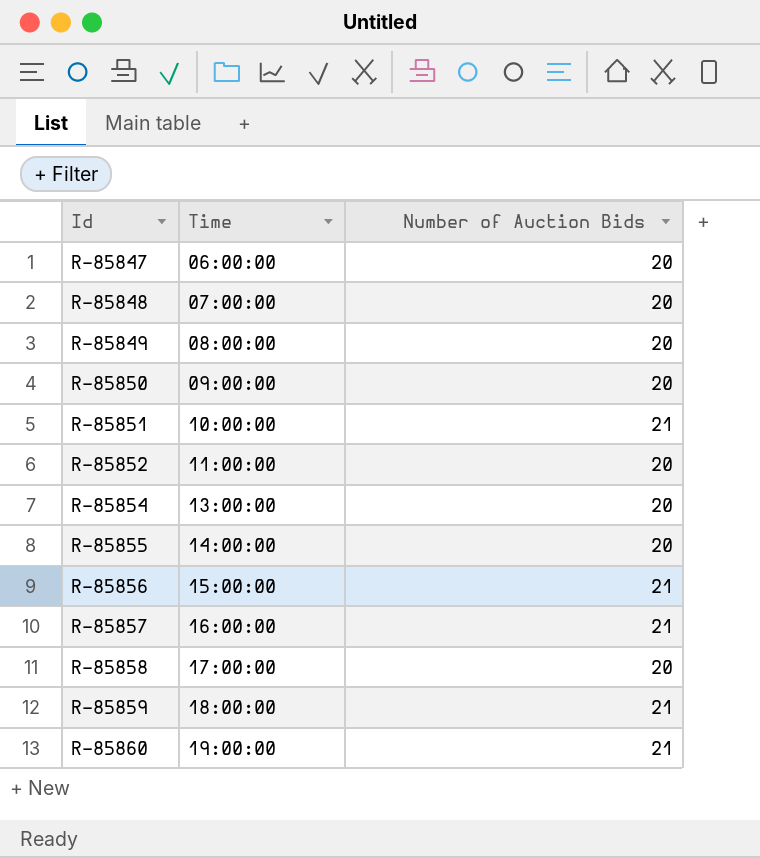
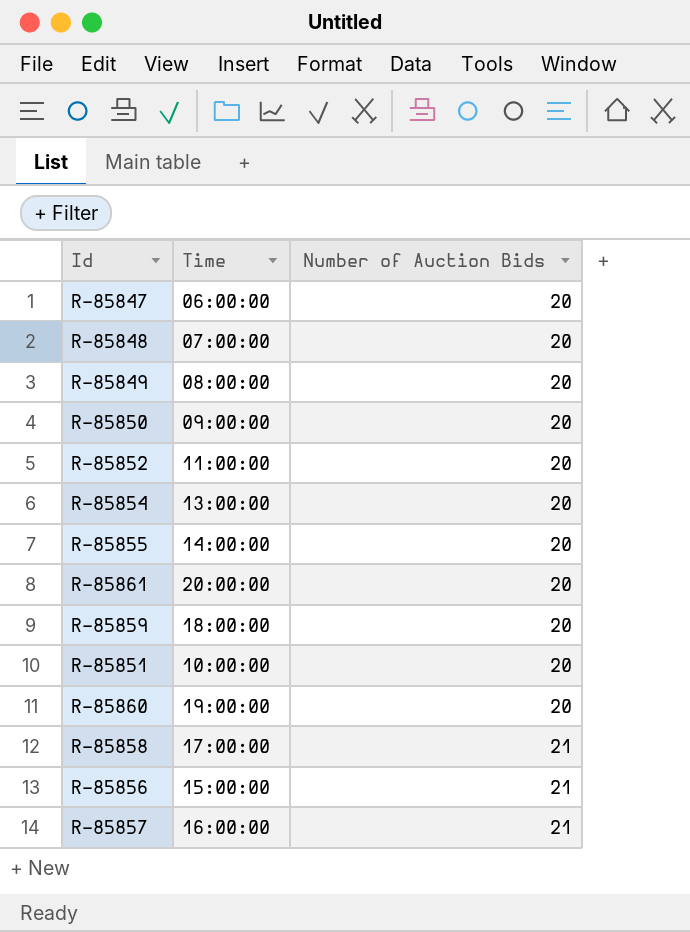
row order: Id ascending -> Number of Auction Bids ascending
row R-85861: none -> 20:00:00 | 20
R-85859 | Number of Auction Bids: 21 -> 20
R-85851 | Number of Auction Bids: 21 -> 20
R-85860 | Number of Auction Bids: 21 -> 20
R-85858 | Number of Auction Bids: 20 -> 21

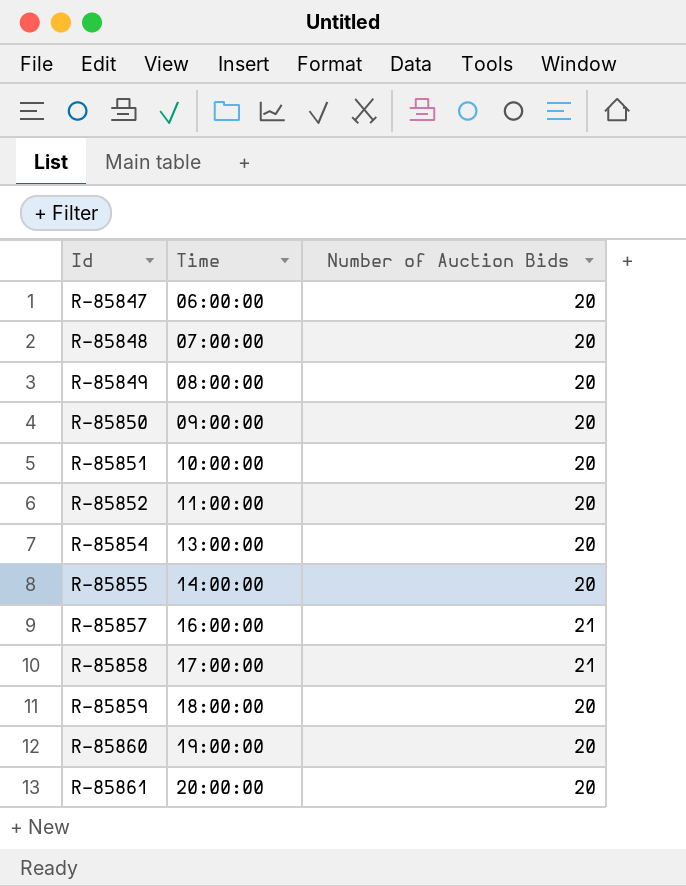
row order: Number of Auction Bids ascending -> Id ascending
row R-85856: 15:00:00 | 21 -> none

